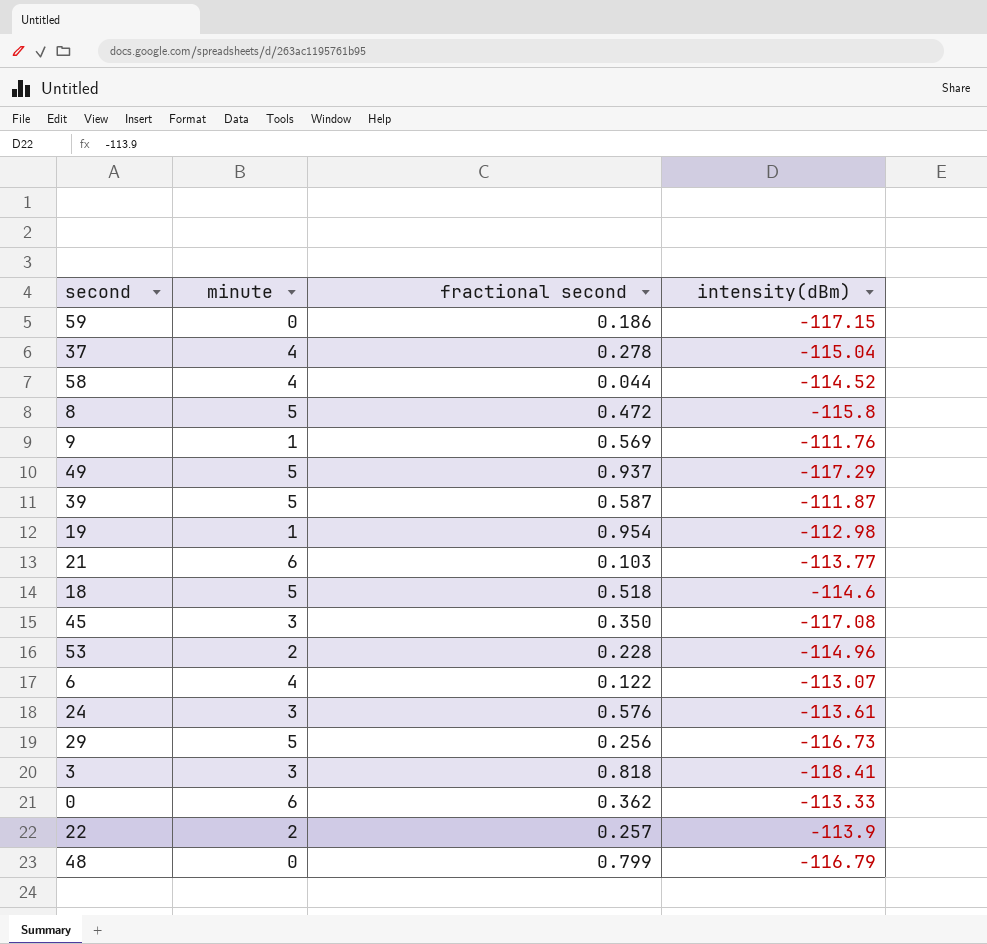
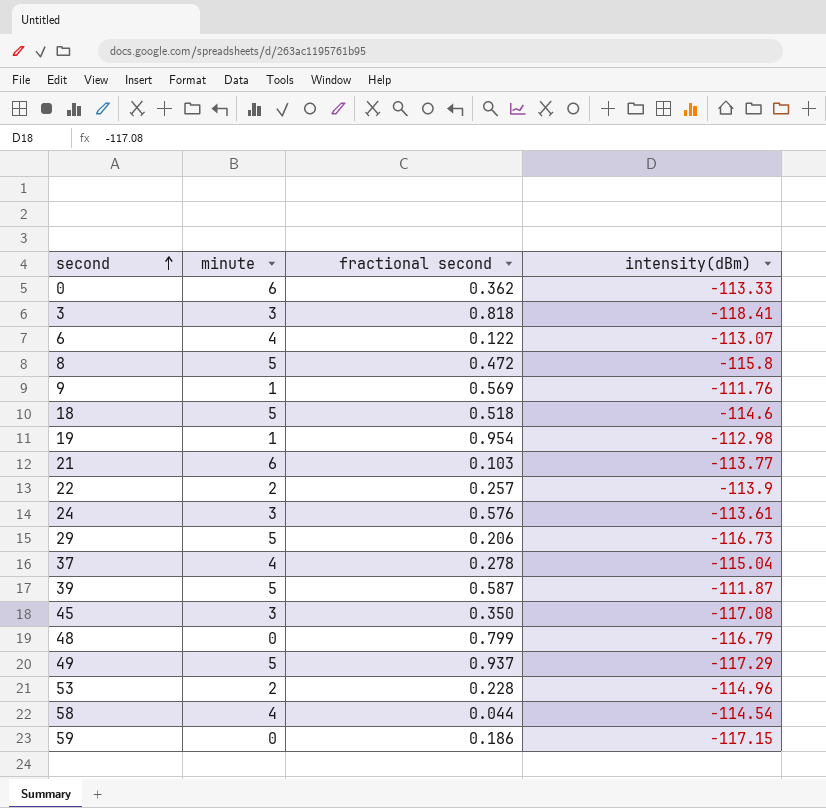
row order: none -> second ascending
29 | fractional second: 0.256 -> 0.206
58 | intensity(dBm): -114.52 -> -114.54

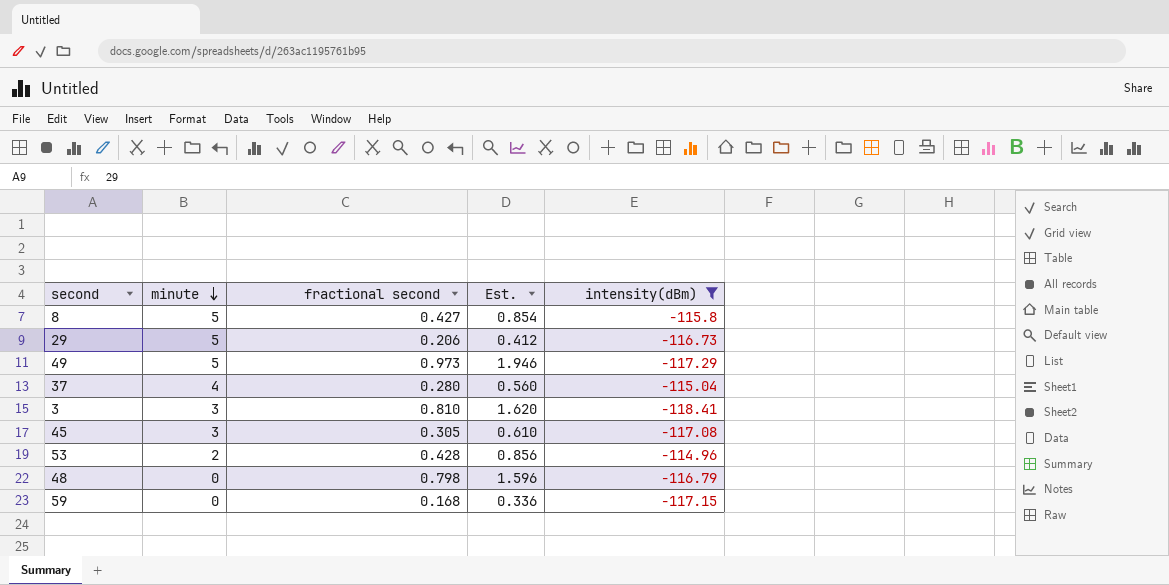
filter: none -> intensity(dBm) <= -114.96
row order: second ascending -> minute descending
column Est. | formula: none -> [fractional second] * 2
8 | fractional second: 0.472 -> 0.427
49 | fractional second: 0.937 -> 0.973
37 | fractional second: 0.278 -> 0.280
3 | fractional second: 0.818 -> 0.810
45 | fractional second: 0.350 -> 0.305
53 | fractional second: 0.228 -> 0.428
48 | fractional second: 0.799 -> 0.798
59 | fractional second: 0.186 -> 0.168

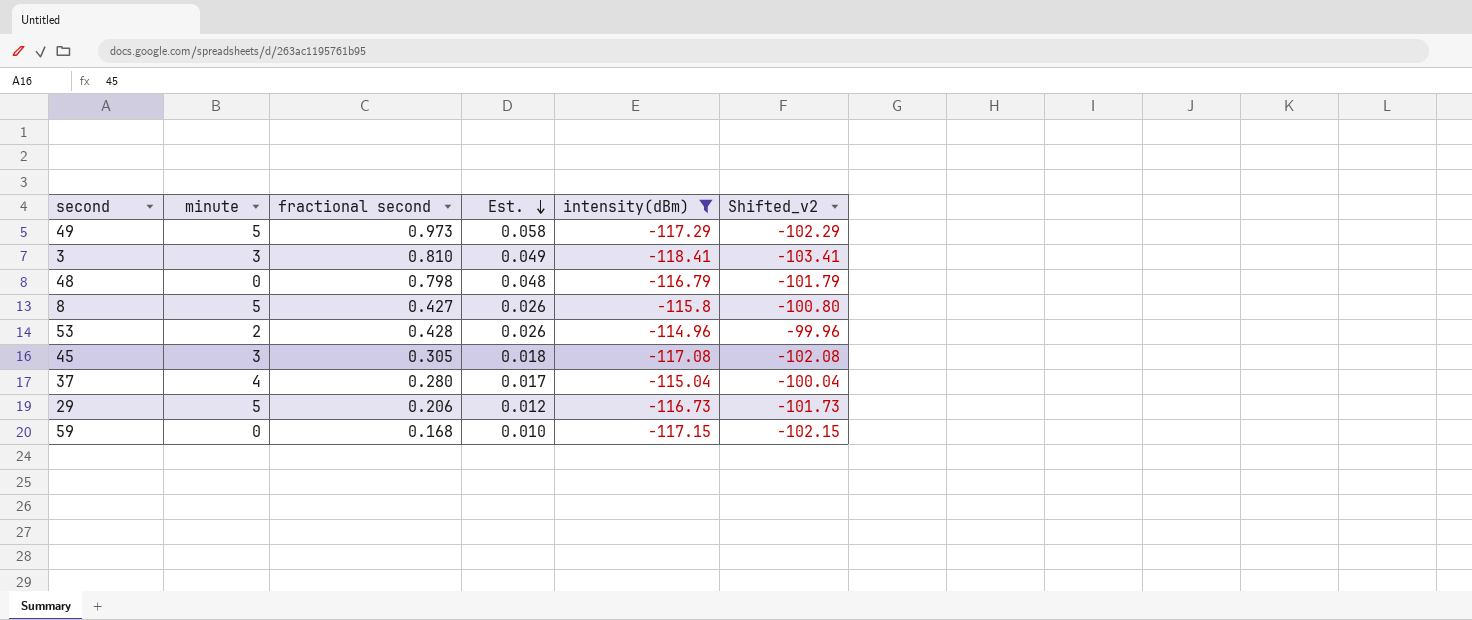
row order: minute descending -> Est. descending
column Est. | formula: [fractional second] * 2 -> [fractional second] * 0.06
column Shifted_v2 | formula: none -> [intensity(dBm)] + 15

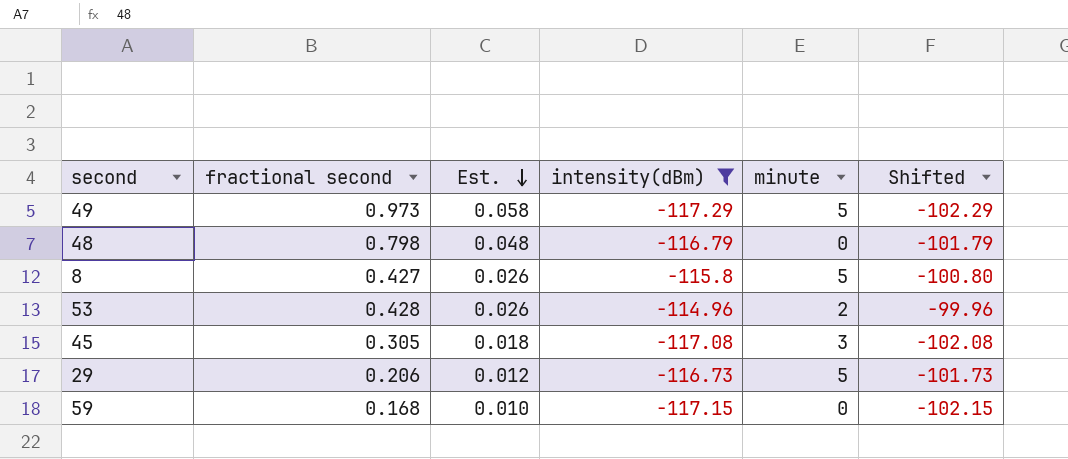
column minute | position: 2 -> 5
column name: Shifted_v2 -> Shifted
row 3: 3 | 0.810 | 0.049 | -118.41 | -103.41 -> none
row 37: 4 | 0.280 | 0.017 | -115.04 | -100.04 -> none

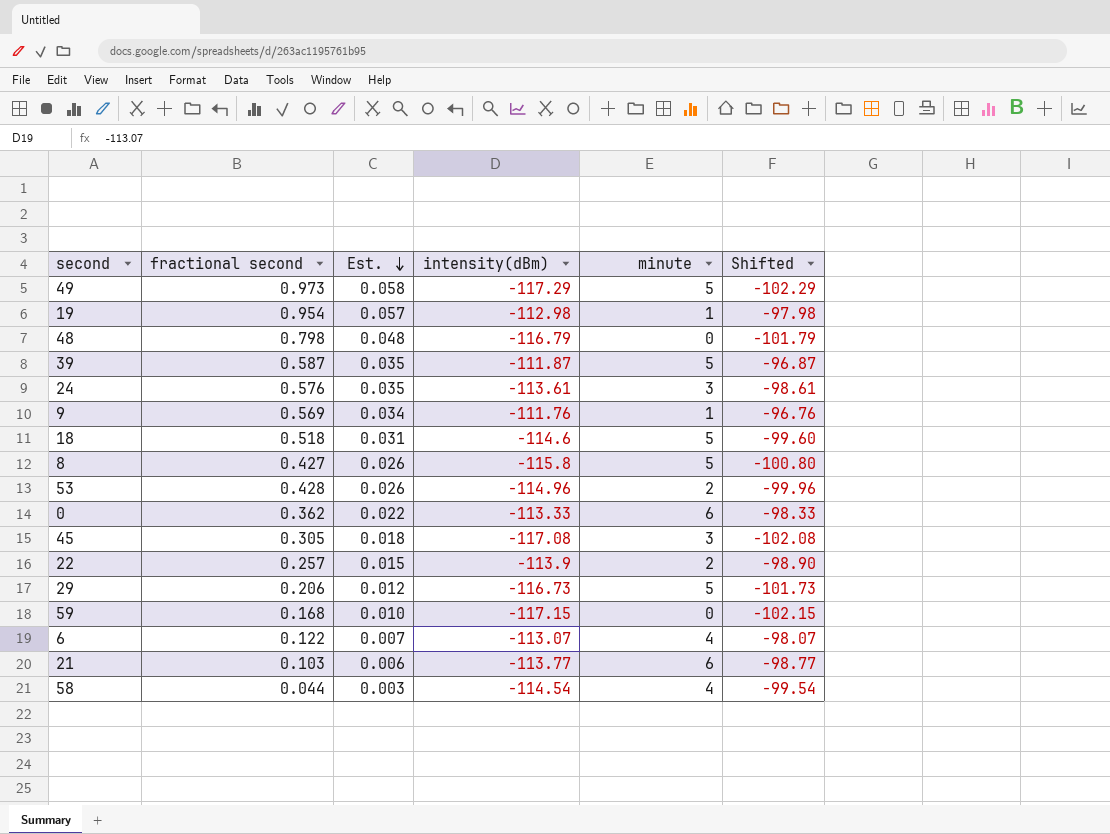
filter: intensity(dBm) <= -114.96 -> none

